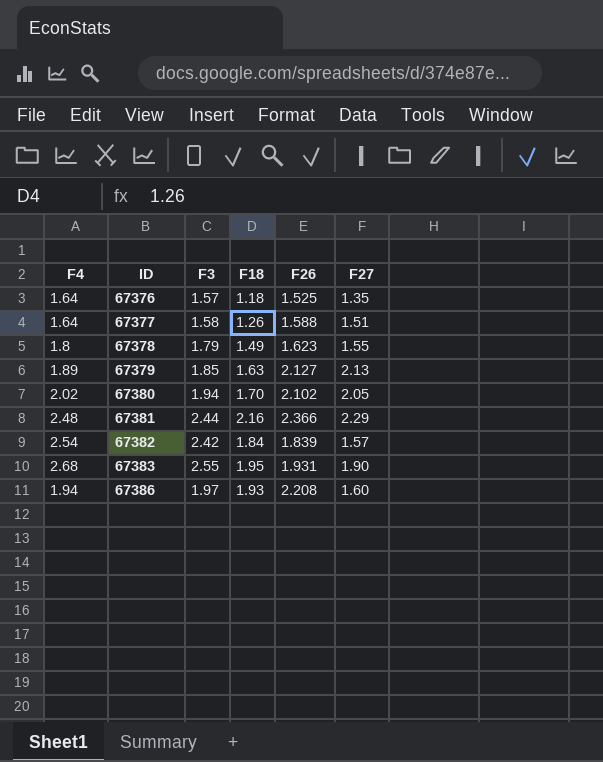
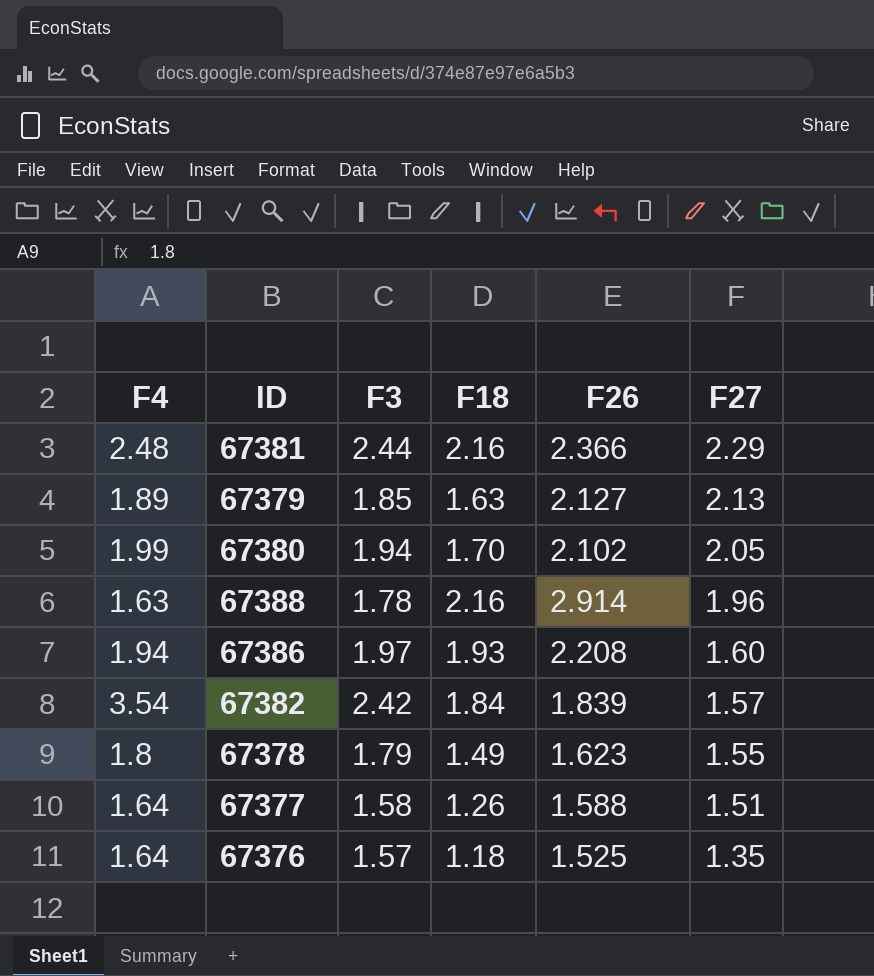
row order: ID ascending -> F27 descending
row 67383: 2.68 | 2.55 | 1.95 | 1.931 | 1.90 -> none
67380 | F4: 2.02 -> 1.99
row 67388: none -> 1.63 | 1.78 | 2.16 | 2.914 | 1.96
67382 | F4: 2.54 -> 3.54

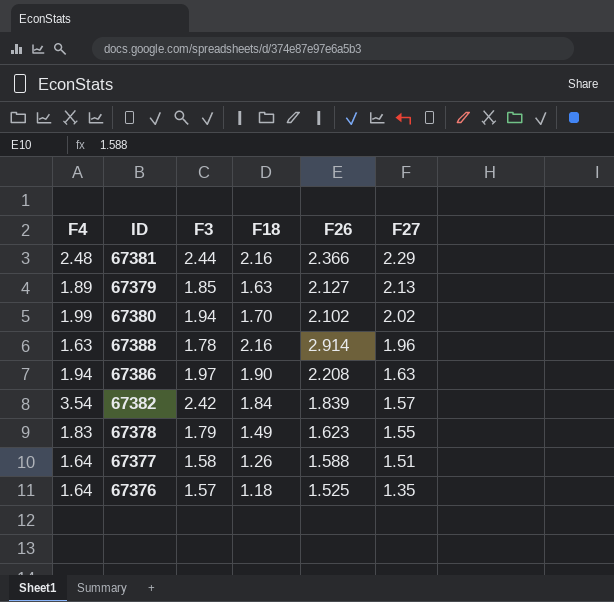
67380 | F27: 2.05 -> 2.02
67386 | F18: 1.93 -> 1.90
67386 | F27: 1.60 -> 1.63
67378 | F4: 1.8 -> 1.83

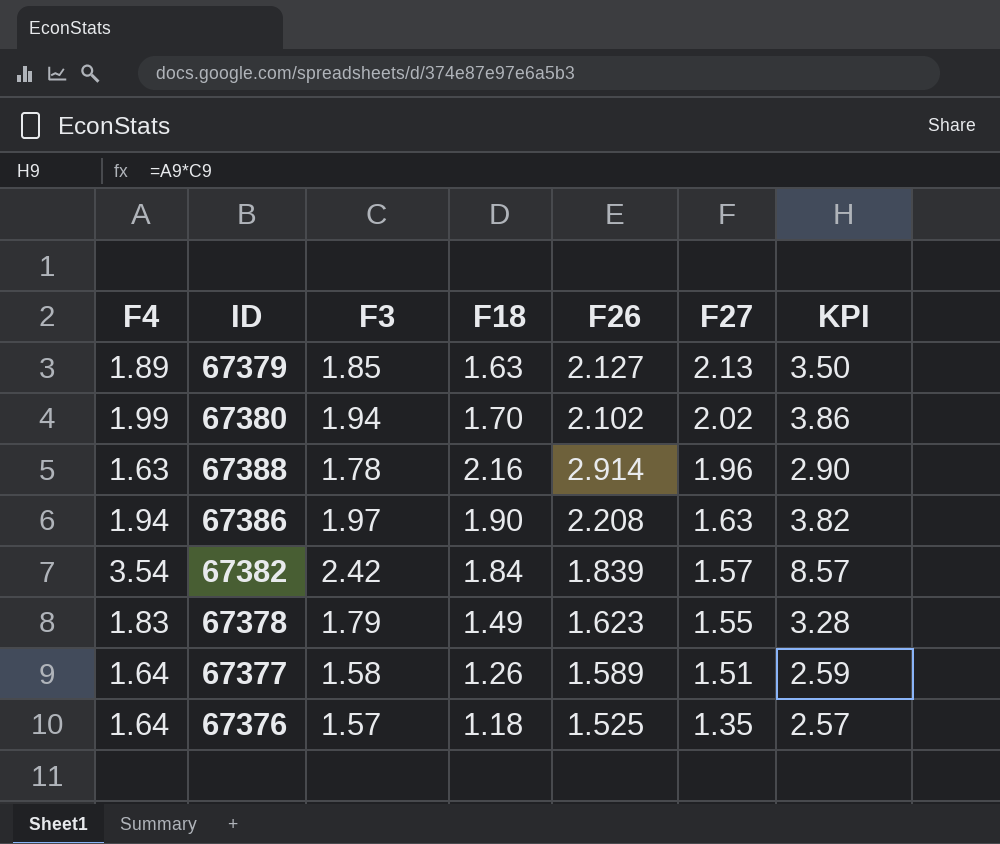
column KPI | formula: none -> [F4] * [F3]
row 67381: 2.48 | 2.44 | 2.16 | 2.366 | 2.29 -> none
67377 | F26: 1.588 -> 1.589

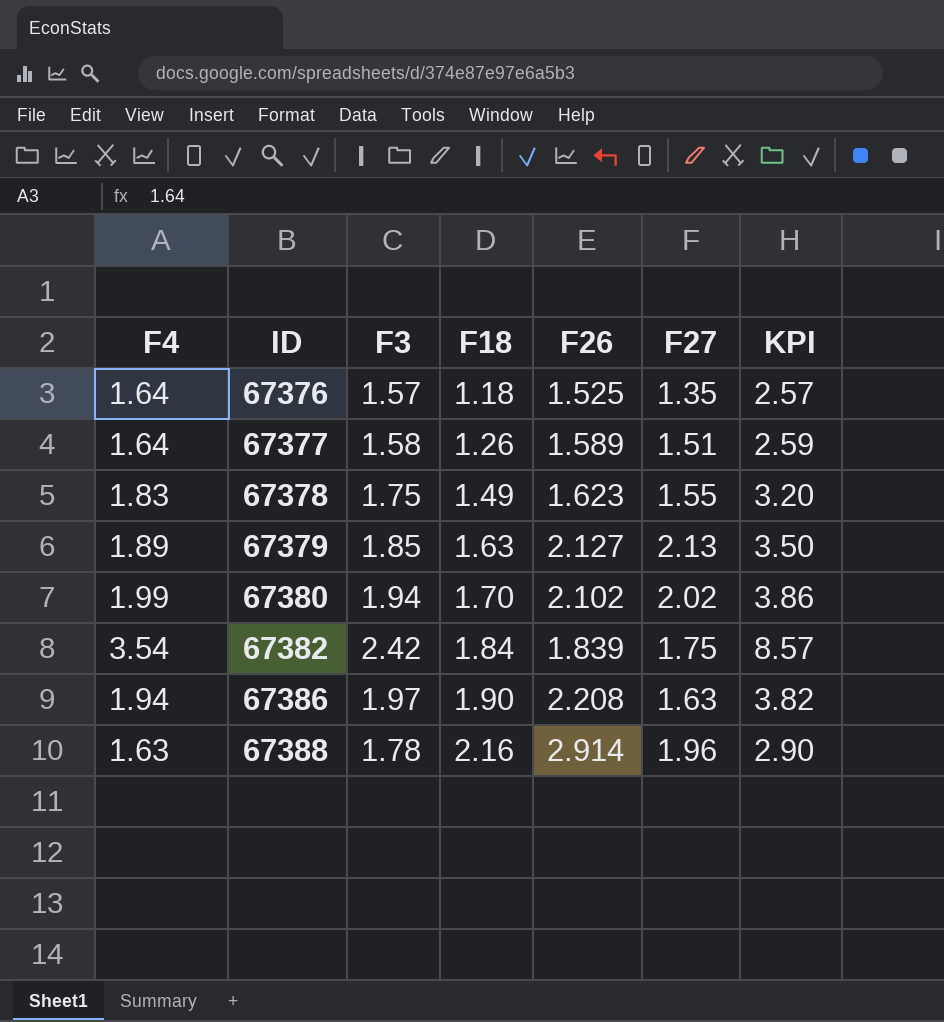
row order: F27 descending -> ID ascending
67378 | F3: 1.79 -> 1.75
67378 | KPI: 3.28 -> 3.20
67382 | F27: 1.57 -> 1.75

